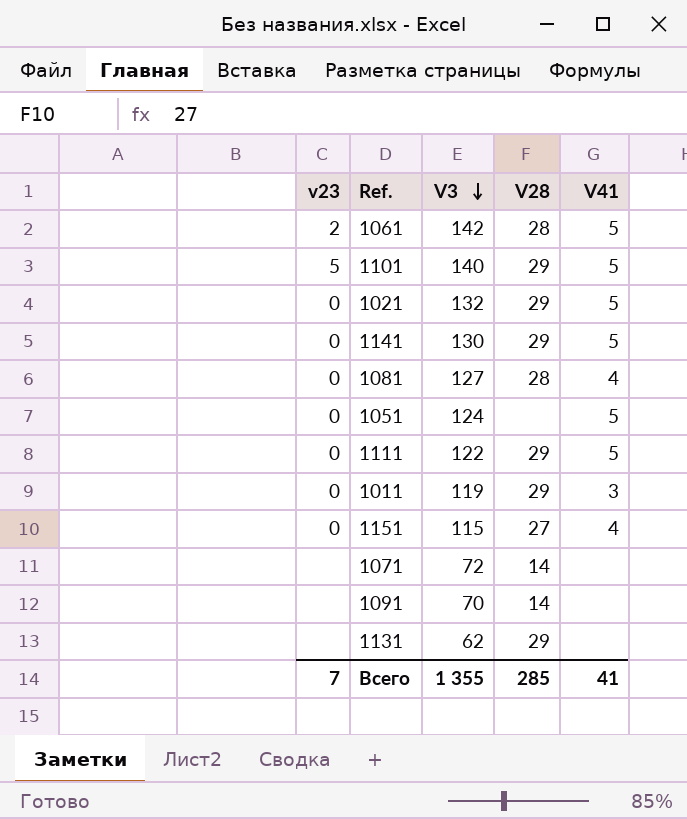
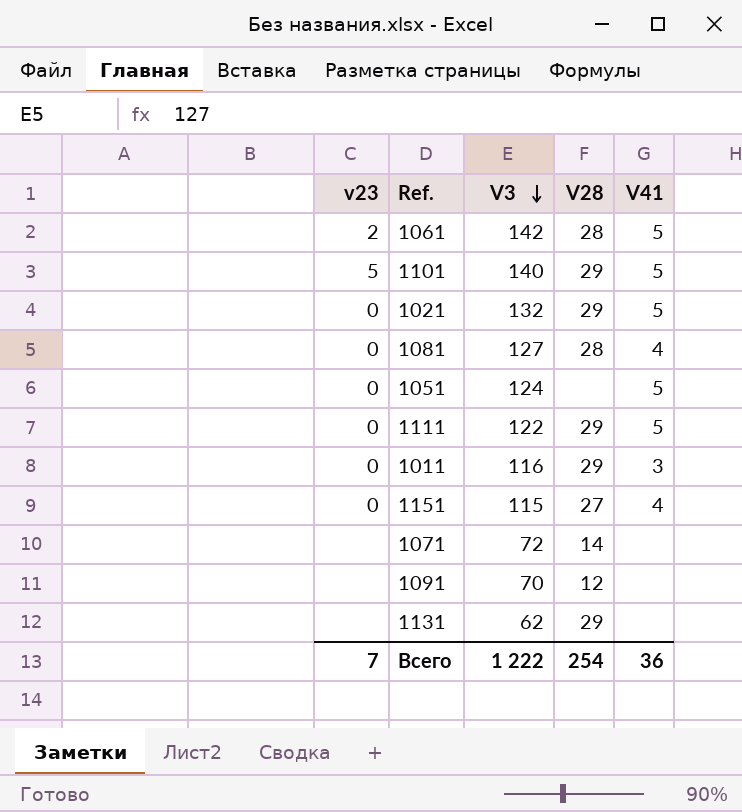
row 1141: 0 | 130 | 29 | 5 -> none
1011 | V3: 119 -> 116
1091 | V28: 14 -> 12
Всего | V3: 1 355 -> 1 222
Всего | V28: 285 -> 254
Всего | V41: 41 -> 36

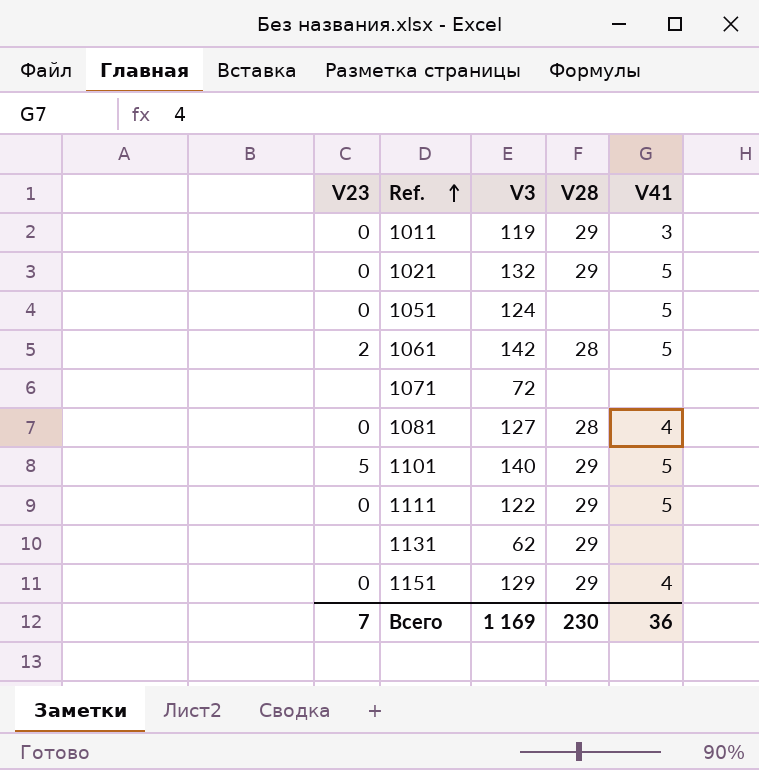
row order: V3 descending -> Ref. ascending
column name: v23 -> V23
row 1091: none | 70 | 12 | none -> none
1011 | V3: 116 -> 119
1071 | V28: 14 -> none
1151 | V3: 115 -> 129
1151 | V28: 27 -> 29
Всего | V3: 1 222 -> 1 169
Всего | V28: 254 -> 230

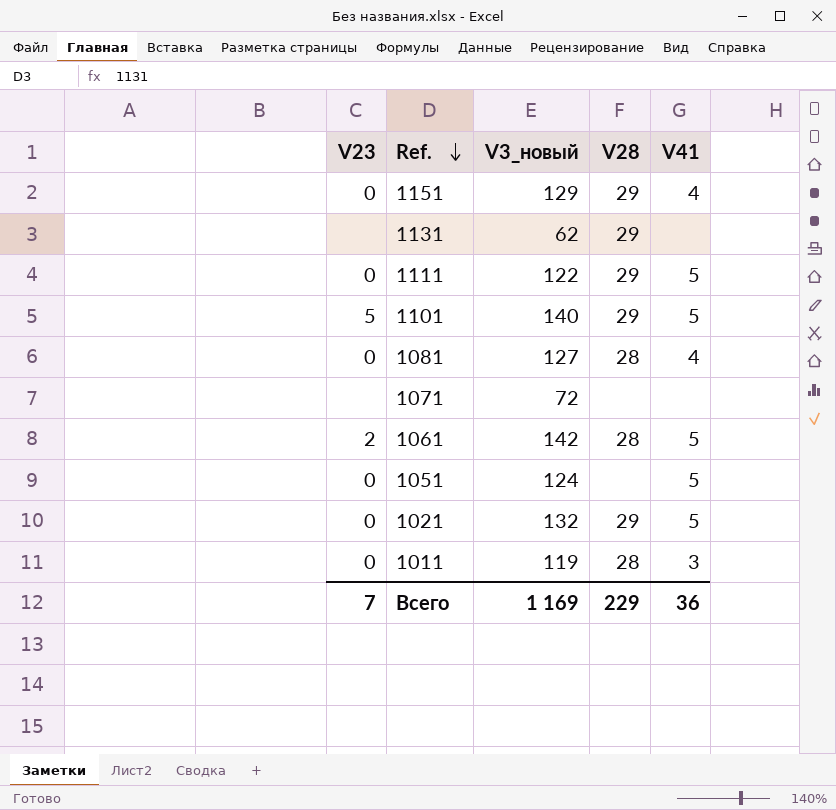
row order: Ref. ascending -> Ref. descending
column name: V3 -> V3_новый
1011 | V28: 29 -> 28
Всего | V28: 230 -> 229

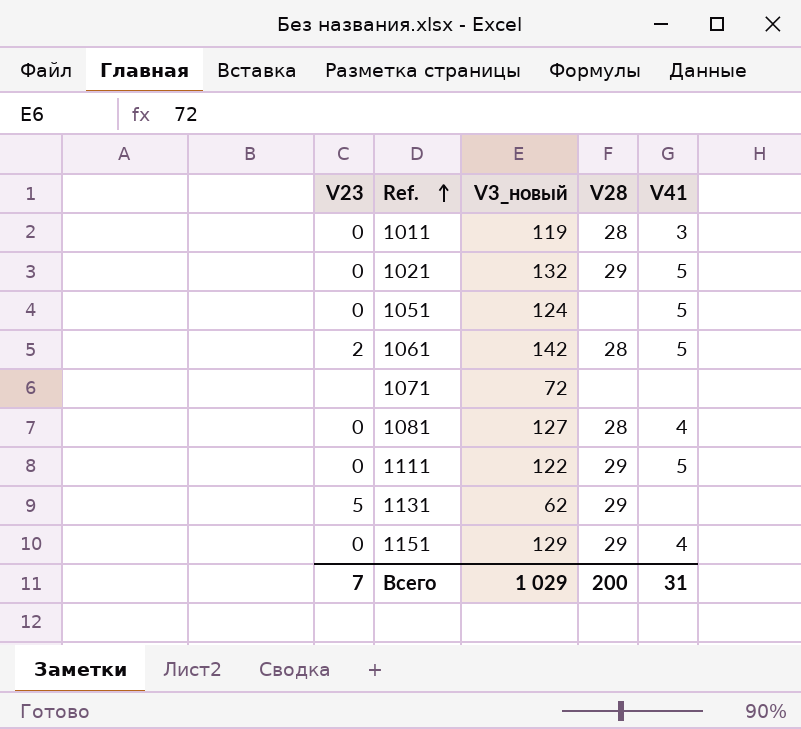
row order: Ref. descending -> Ref. ascending
row 1101: 5 | 140 | 29 | 5 -> none
1131 | V23: none -> 5
Всего | V3_новый: 1 169 -> 1 029
Всего | V28: 229 -> 200
Всего | V41: 36 -> 31

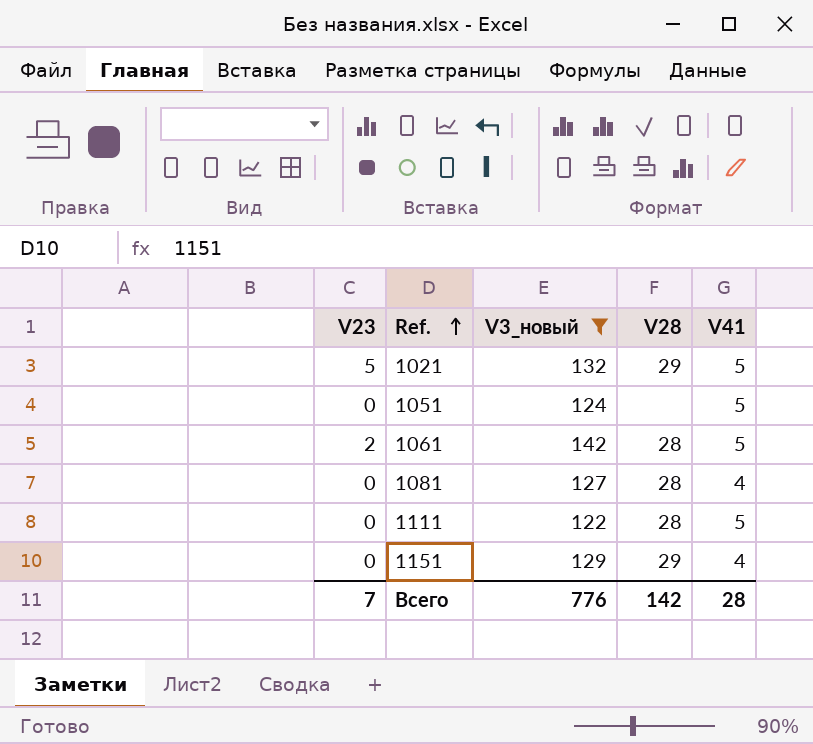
filter: none -> V3_новый >= 122
1021 | V23: 0 -> 5
1111 | V28: 29 -> 28
Всего | V3_новый: 1 029 -> 776
Всего | V28: 200 -> 142
Всего | V41: 31 -> 28

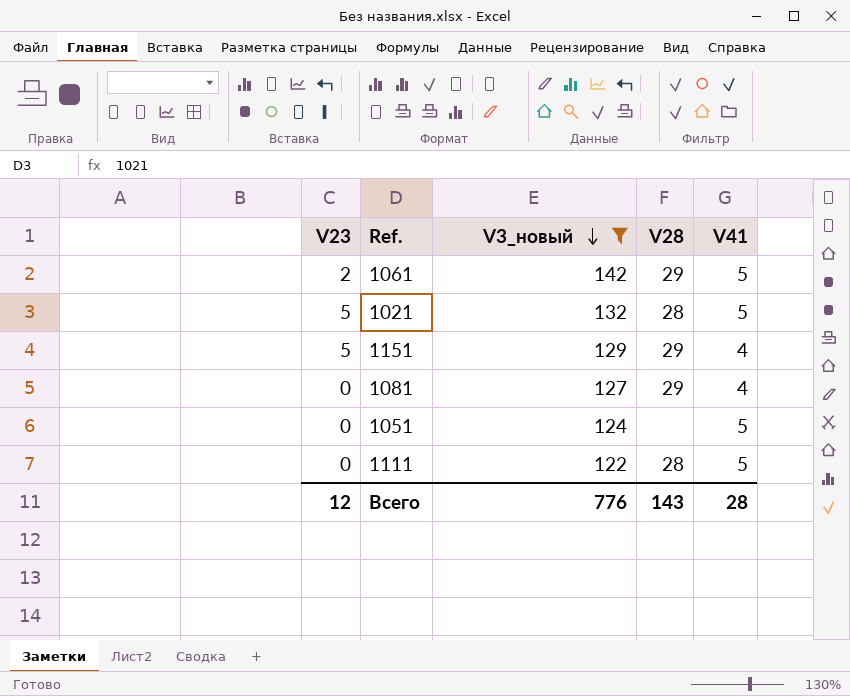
row order: Ref. ascending -> V3_новый descending
1061 | V28: 28 -> 29
1021 | V28: 29 -> 28
1151 | V23: 0 -> 5
1081 | V28: 28 -> 29
Всего | V23: 7 -> 12
Всего | V28: 142 -> 143

